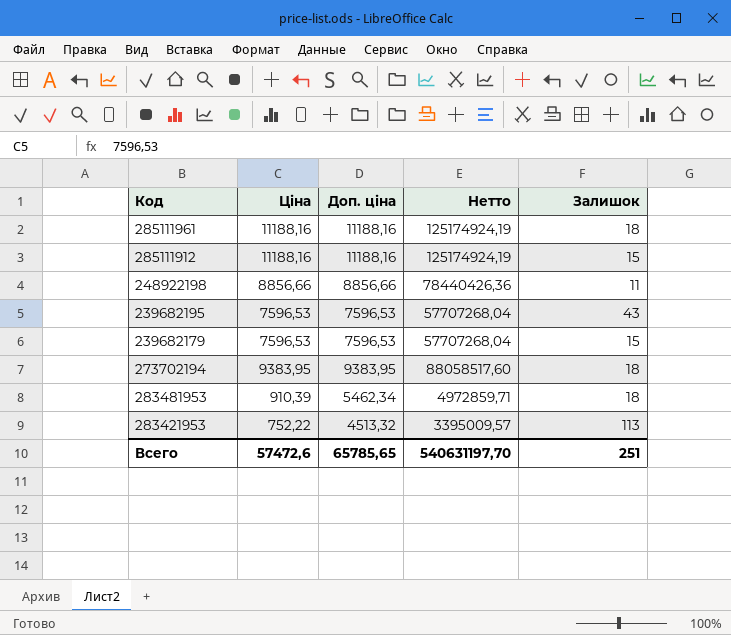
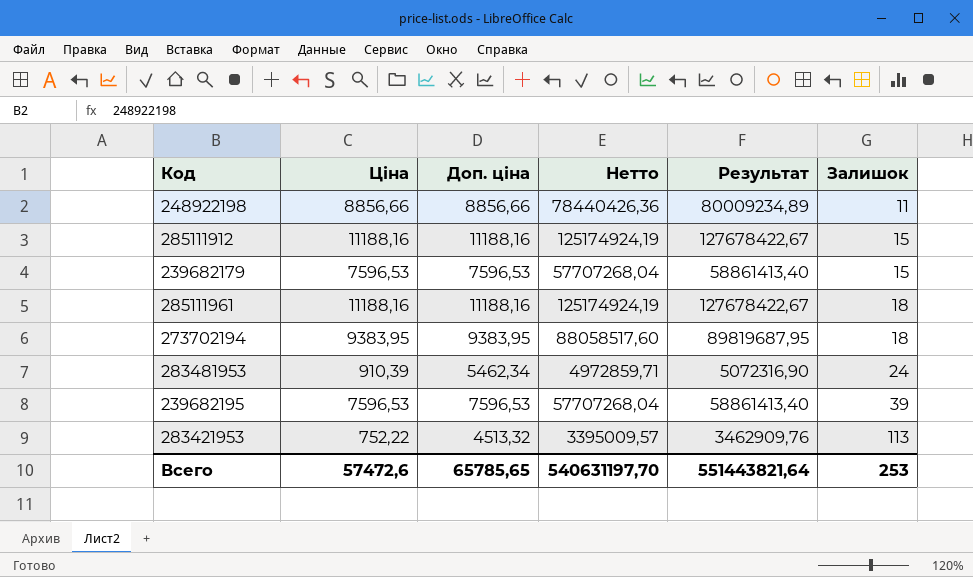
row order: none -> Залишок ascending
column Результат | formula: none -> [Нетто] * 1,02
283481953 | Залишок: 18 -> 24
239682195 | Залишок: 43 -> 39
Всего | Залишок: 251 -> 253

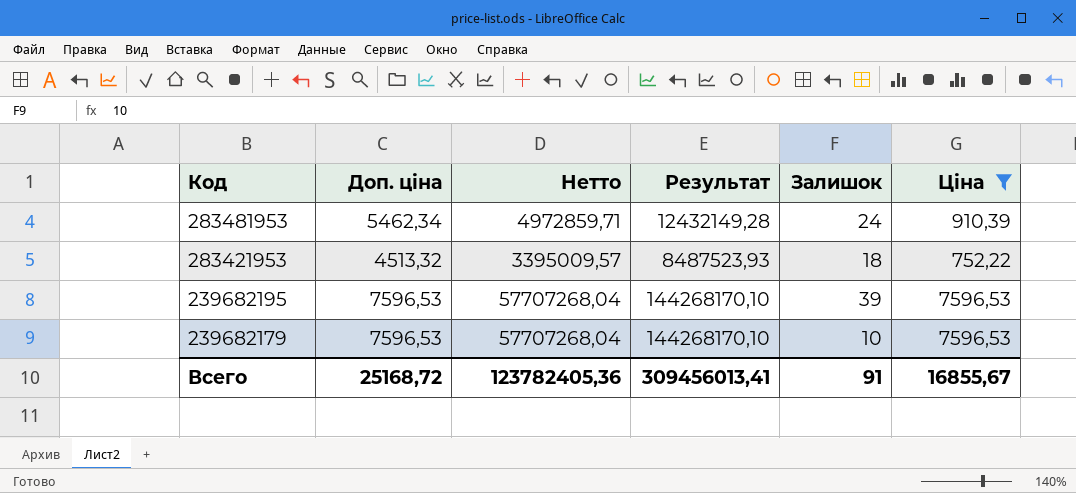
filter: none -> Ціна <= 7596,53
row order: Залишок ascending -> Код descending
column Результат | formula: [Нетто] * 1,02 -> [Нетто] * 2,5
column Ціна | position: 2 -> 6
283421953 | Залишок: 113 -> 18
239682179 | Залишок: 15 -> 10
Всего | Доп. ціна: 65785,65 -> 25168,72
Всего | Нетто: 540631197,70 -> 123782405,36
Всего | Результат: 551443821,64 -> 309456013,41
Всего | Залишок: 253 -> 91
Всего | Ціна: 57472,6 -> 16855,67

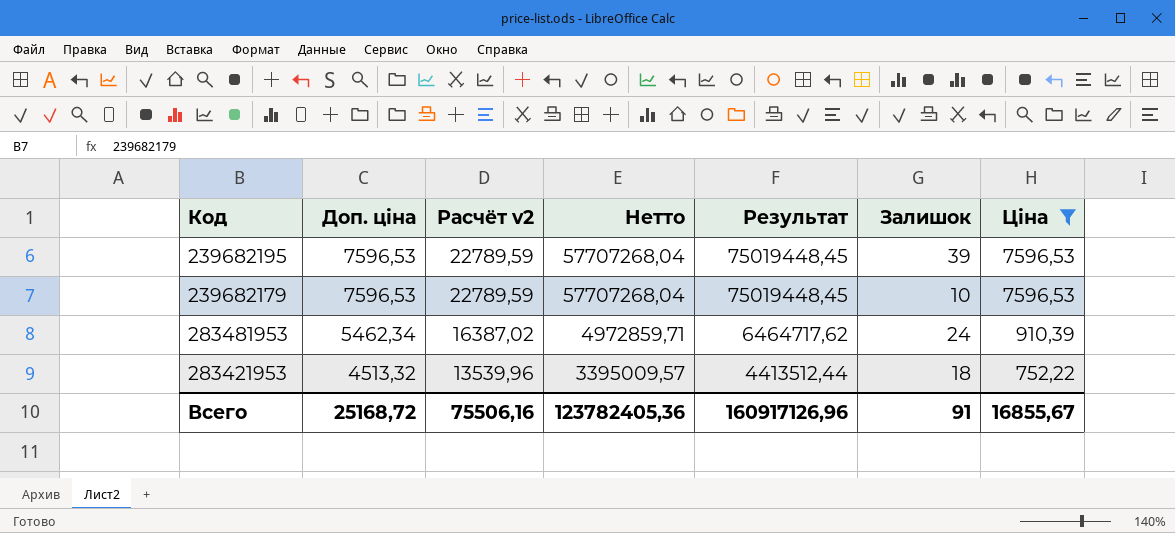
row order: Код descending -> Доп. ціна descending
column Расчёт v2 | formula: none -> [Доп. ціна] * 3
column Результат | formula: [Нетто] * 2,5 -> [Нетто] * 1,3
Всего | Результат: 309456013,41 -> 160917126,96

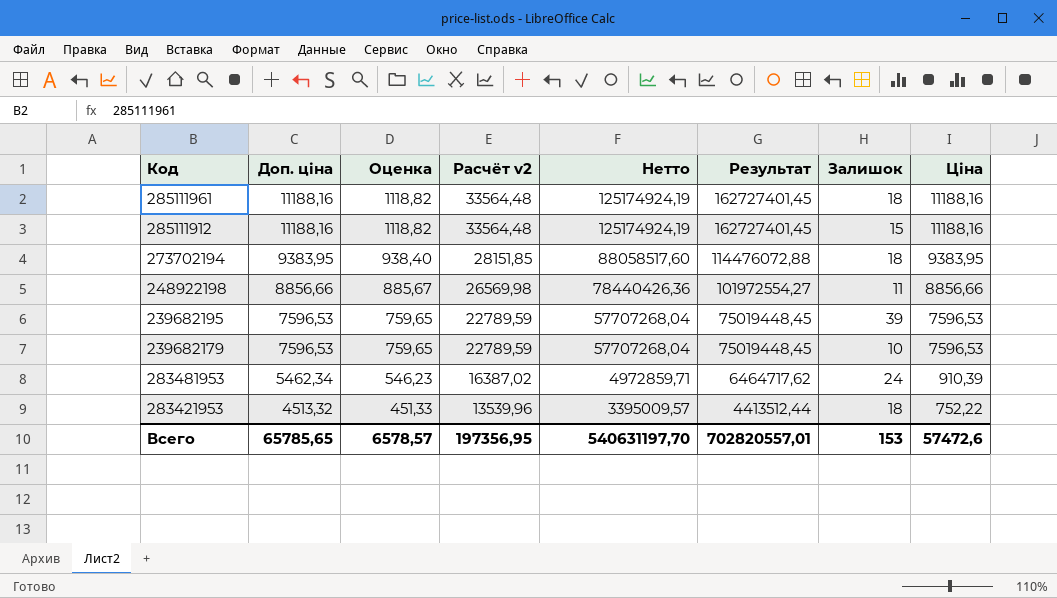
filter: Ціна <= 7596,53 -> none
column Оценка | formula: none -> [Доп. ціна] * 0,1
Всего | Доп. ціна: 25168,72 -> 65785,65
Всего | Расчёт v2: 75506,16 -> 197356,95
Всего | Нетто: 123782405,36 -> 540631197,70
Всего | Результат: 160917126,96 -> 702820557,01
Всего | Залишок: 91 -> 153
Всего | Ціна: 16855,67 -> 57472,6

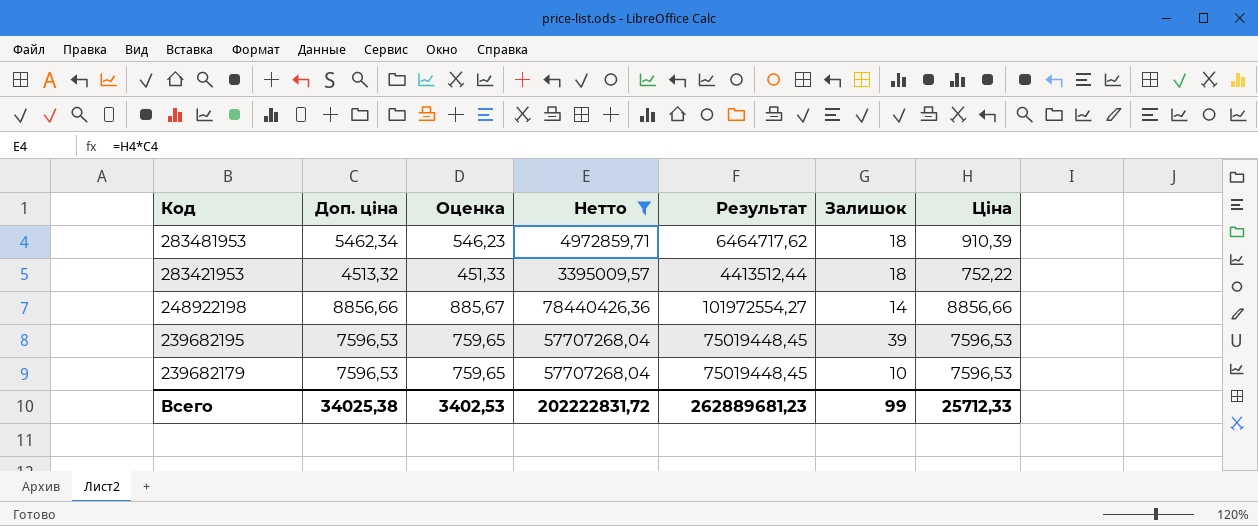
filter: none -> Нетто <= 78440426,36
row order: Доп. ціна descending -> Код descending
column Расчёт v2 | formula: [Доп. ціна] * 3 -> none
283481953 | Залишок: 24 -> 18
248922198 | Залишок: 11 -> 14
Всего | Доп. ціна: 65785,65 -> 34025,38
Всего | Оценка: 6578,57 -> 3402,53
Всего | Нетто: 540631197,70 -> 202222831,72
Всего | Результат: 702820557,01 -> 262889681,23
Всего | Залишок: 153 -> 99
Всего | Ціна: 57472,6 -> 25712,33

